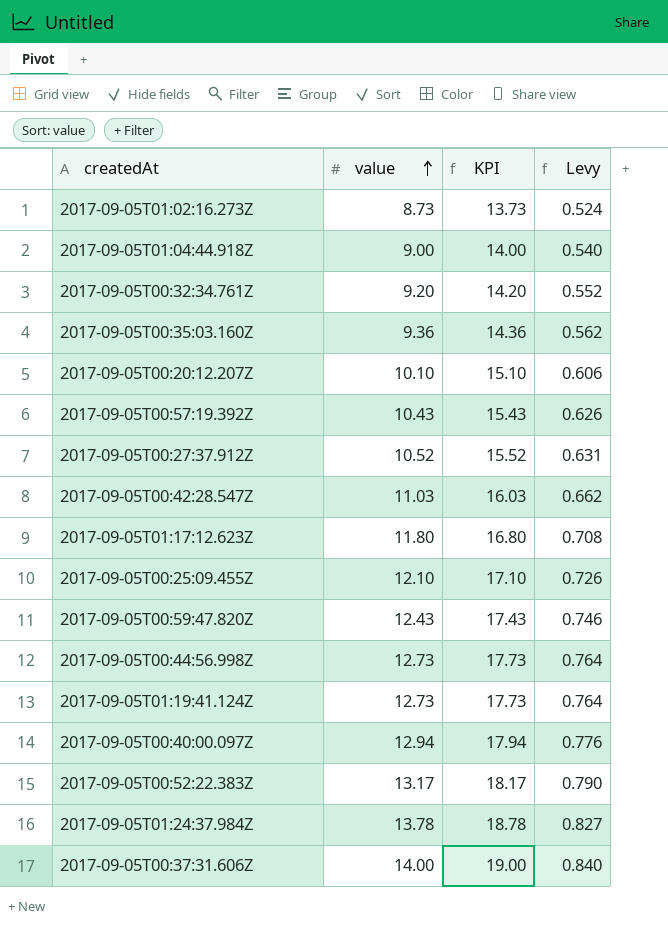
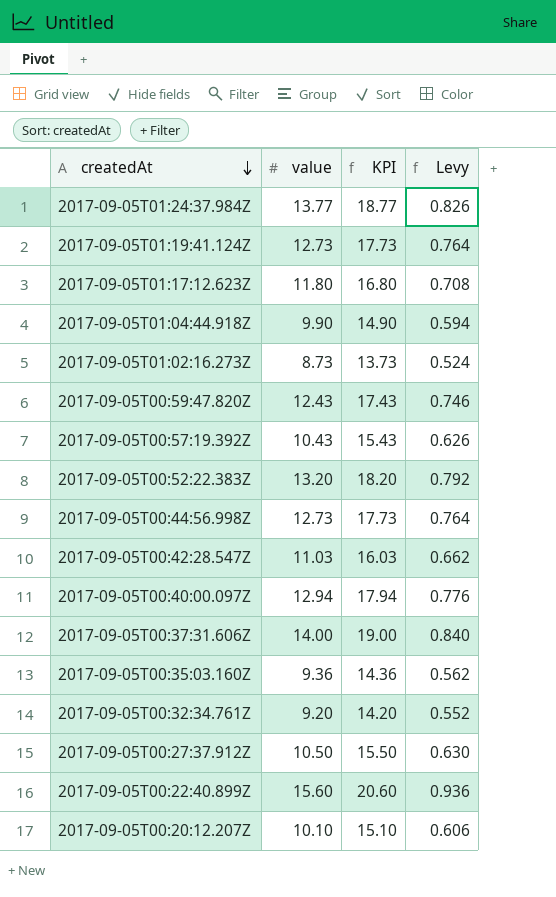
row order: value ascending -> createdAt descending
row 2017-09-05T00:25:09.455Z: 12.10 | 17.10 | 0.726 -> none
2017-09-05T01:24:37.984Z | value: 13.78 -> 13.77
2017-09-05T01:24:37.984Z | KPI: 18.78 -> 18.77
2017-09-05T01:24:37.984Z | Levy: 0.827 -> 0.826
2017-09-05T01:04:44.918Z | value: 9.00 -> 9.90
2017-09-05T01:04:44.918Z | KPI: 14.00 -> 14.90
2017-09-05T01:04:44.918Z | Levy: 0.540 -> 0.594
2017-09-05T00:52:22.383Z | value: 13.17 -> 13.20
2017-09-05T00:52:22.383Z | KPI: 18.17 -> 18.20
2017-09-05T00:52:22.383Z | Levy: 0.790 -> 0.792
2017-09-05T00:27:37.912Z | value: 10.52 -> 10.50
2017-09-05T00:27:37.912Z | KPI: 15.52 -> 15.50
2017-09-05T00:27:37.912Z | Levy: 0.631 -> 0.630
row 2017-09-05T00:22:40.899Z: none -> 15.60 | 20.60 | 0.936

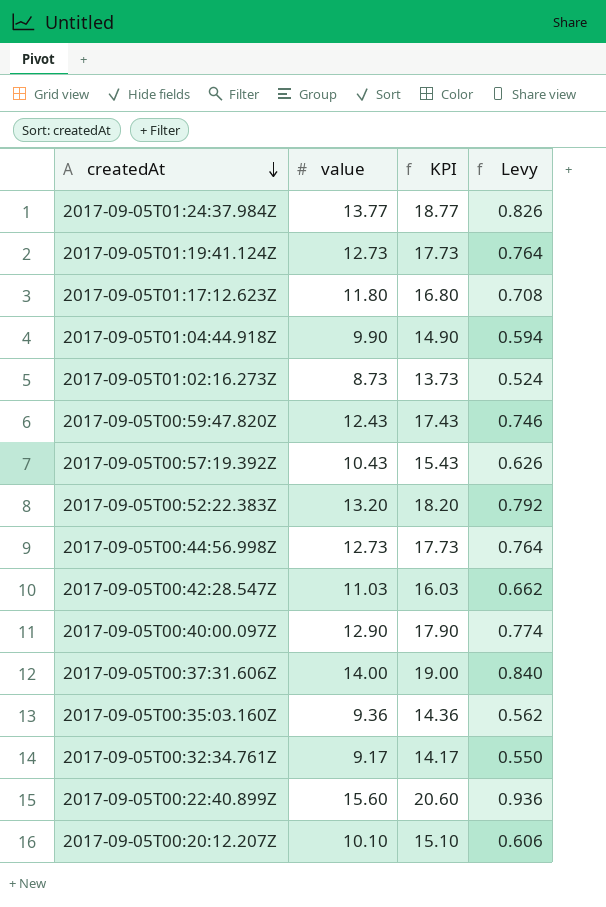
row 2017-09-05T00:27:37.912Z: 10.50 | 15.50 | 0.630 -> none
2017-09-05T00:40:00.097Z | value: 12.94 -> 12.90
2017-09-05T00:40:00.097Z | KPI: 17.94 -> 17.90
2017-09-05T00:40:00.097Z | Levy: 0.776 -> 0.774
2017-09-05T00:32:34.761Z | value: 9.20 -> 9.17
2017-09-05T00:32:34.761Z | KPI: 14.20 -> 14.17
2017-09-05T00:32:34.761Z | Levy: 0.552 -> 0.550

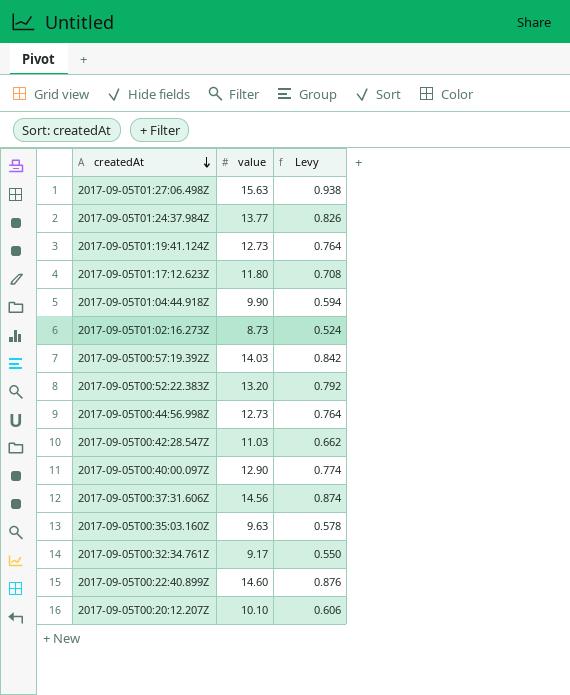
column KPI | formula: [value] + 5 -> none
row 2017-09-05T00:59:47.820Z: 12.43 | 17.43 | 0.746 -> none
row 2017-09-05T01:27:06.498Z: none -> 15.63 | 0.938
2017-09-05T00:57:19.392Z | value: 10.43 -> 14.03
2017-09-05T00:57:19.392Z | Levy: 0.626 -> 0.842
2017-09-05T00:37:31.606Z | value: 14.00 -> 14.56
2017-09-05T00:37:31.606Z | Levy: 0.840 -> 0.874
2017-09-05T00:35:03.160Z | value: 9.36 -> 9.63
2017-09-05T00:35:03.160Z | Levy: 0.562 -> 0.578
2017-09-05T00:22:40.899Z | value: 15.60 -> 14.60
2017-09-05T00:22:40.899Z | Levy: 0.936 -> 0.876

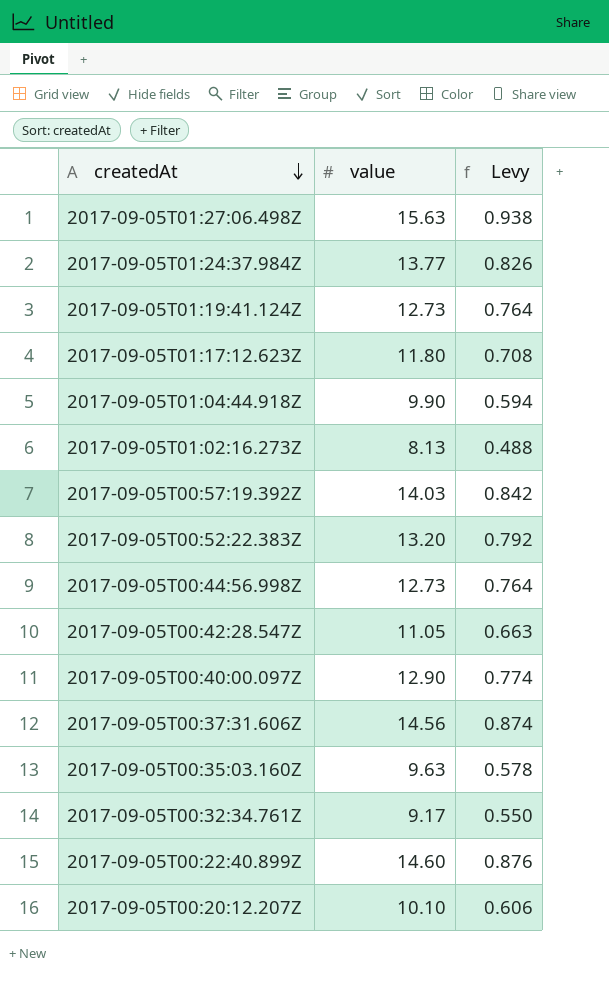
2017-09-05T01:02:16.273Z | value: 8.73 -> 8.13
2017-09-05T01:02:16.273Z | Levy: 0.524 -> 0.488
2017-09-05T00:42:28.547Z | value: 11.03 -> 11.05
2017-09-05T00:42:28.547Z | Levy: 0.662 -> 0.663

